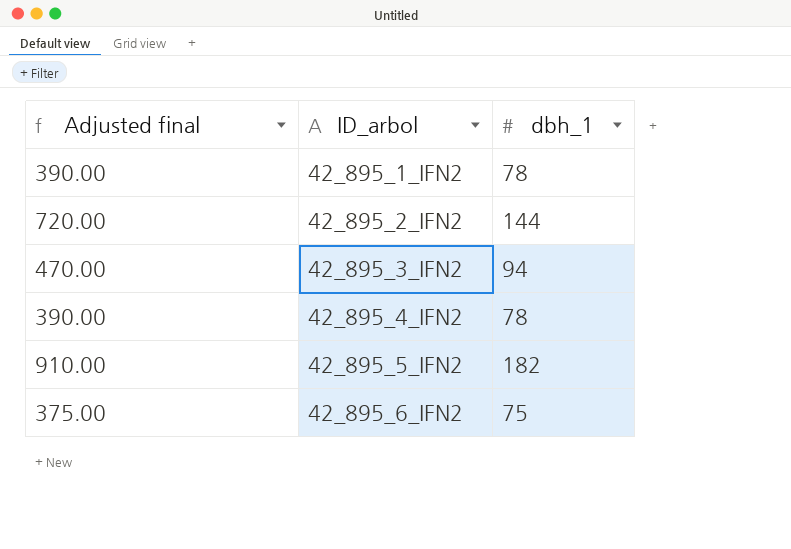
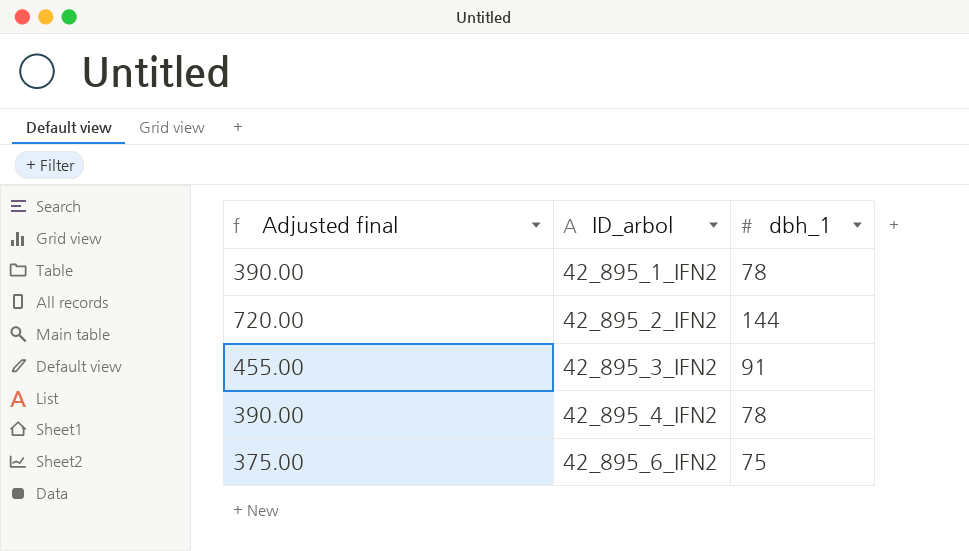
row 42_895_5_IFN2: 910.00 | 182 -> none
42_895_3_IFN2 | Adjusted final: 470.00 -> 455.00
42_895_3_IFN2 | dbh_1: 94 -> 91

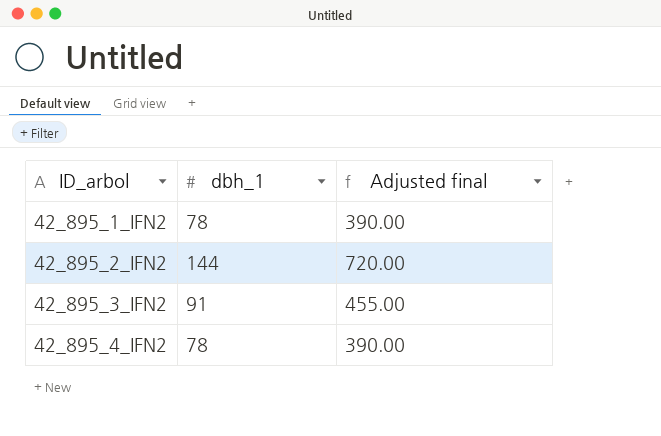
column Adjusted final | position: 1 -> 3
row 42_895_6_IFN2: 375.00 | 75 -> none

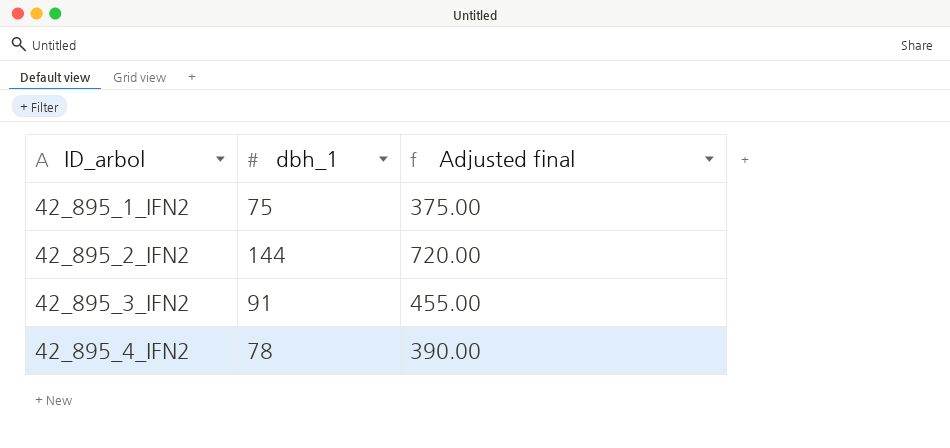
42_895_1_IFN2 | dbh_1: 78 -> 75
42_895_1_IFN2 | Adjusted final: 390.00 -> 375.00

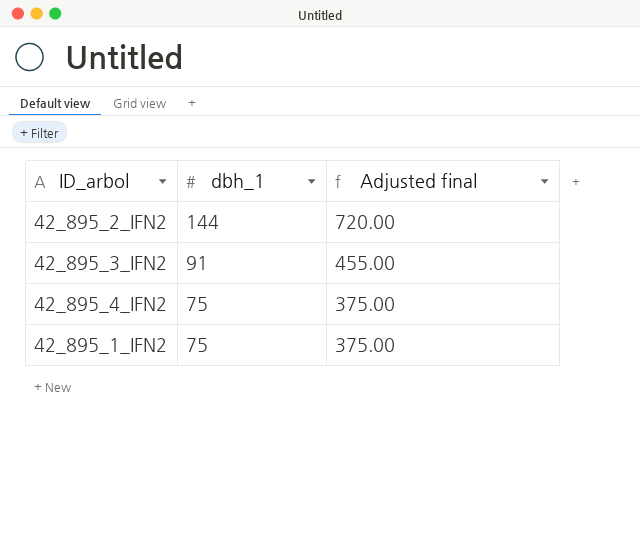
row order: ID_arbol ascending -> dbh_1 descending
42_895_4_IFN2 | dbh_1: 78 -> 75
42_895_4_IFN2 | Adjusted final: 390.00 -> 375.00

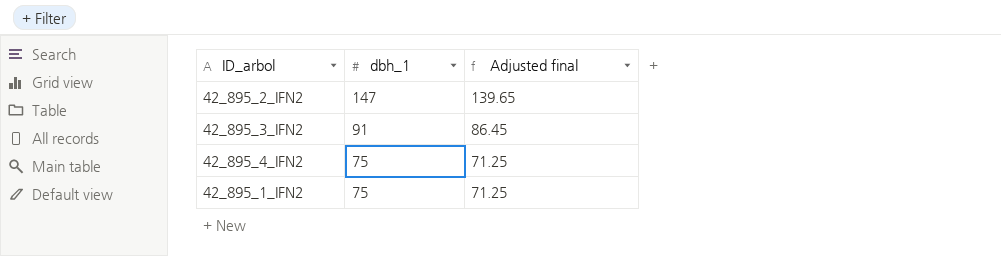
column Adjusted final | formula: [dbh_1] * 5 -> [dbh_1] * 0.95
42_895_2_IFN2 | dbh_1: 144 -> 147

